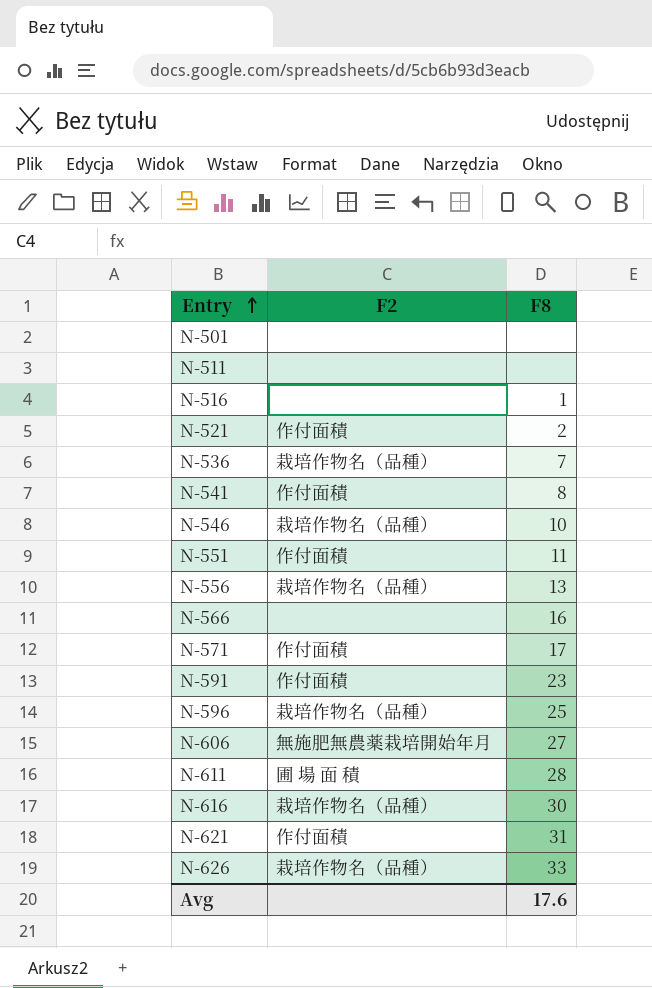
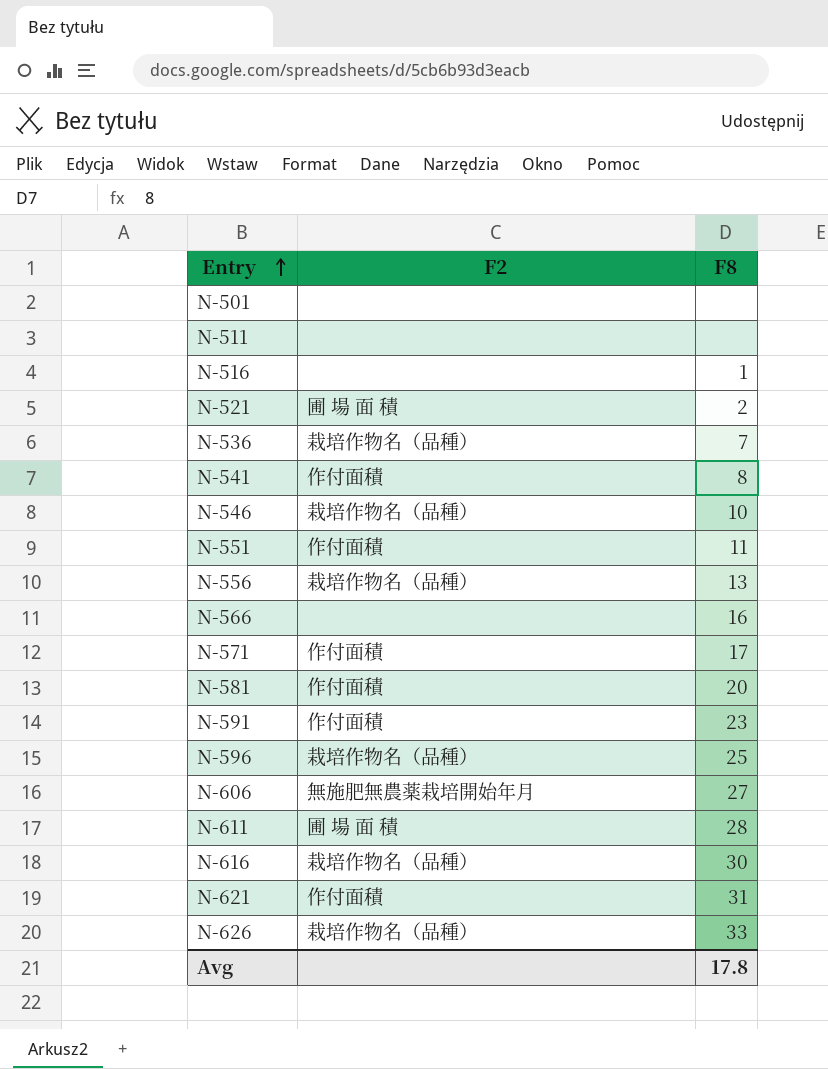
N-521 | F2: 作付面積 -> 圃 場 面 積
row N-581: none -> 作付面積 | 20
Avg | F8: 17.6 -> 17.8

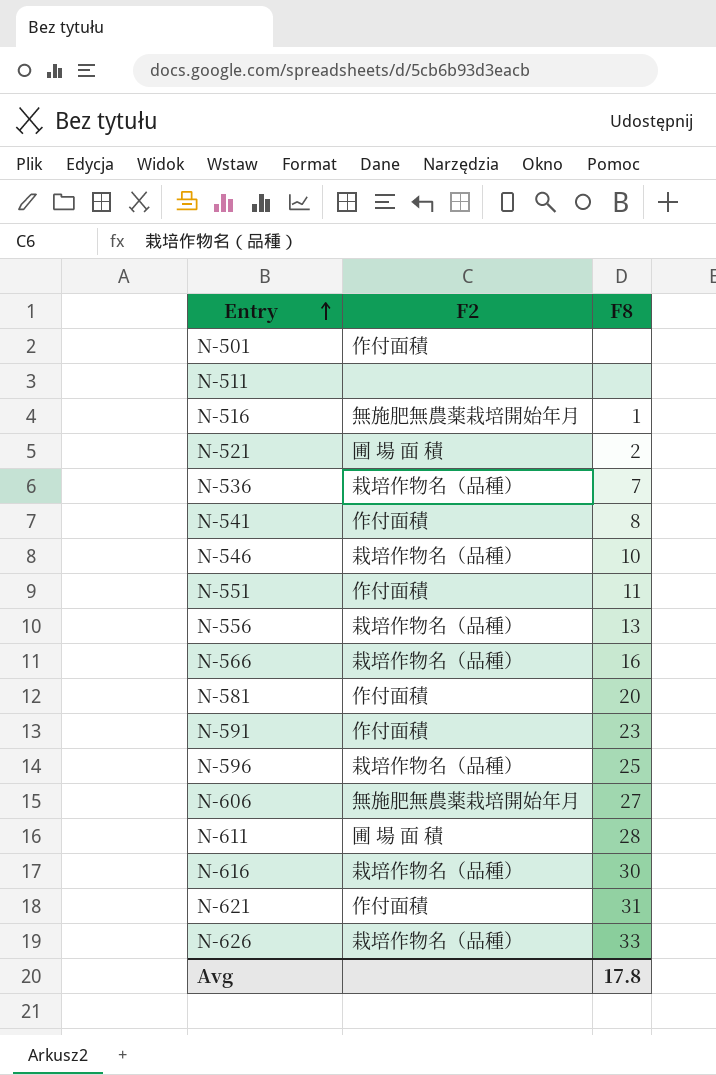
row N-571: 作付面積 | 17 -> none
N-501 | F2: none -> 作付面積
N-516 | F2: none -> 無施肥無農薬栽培開始年月
N-566 | F2: none -> 栽培作物名（品種）

